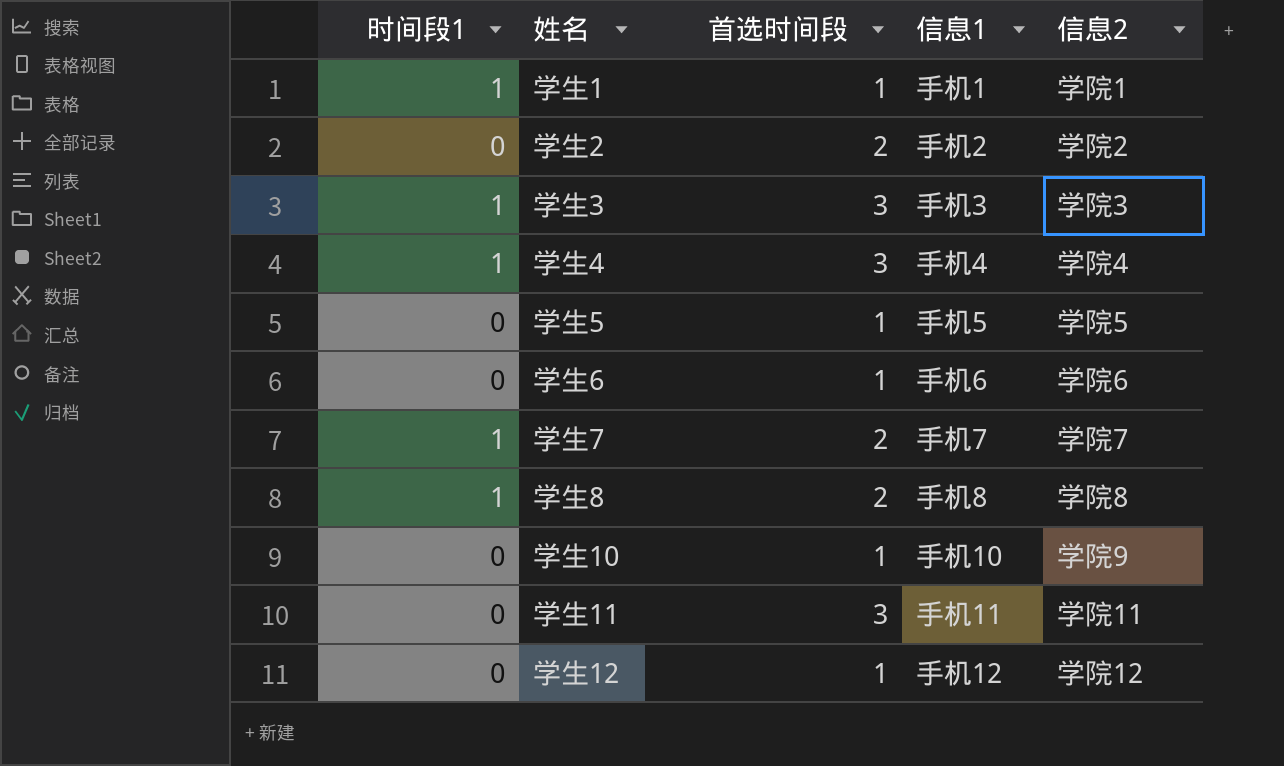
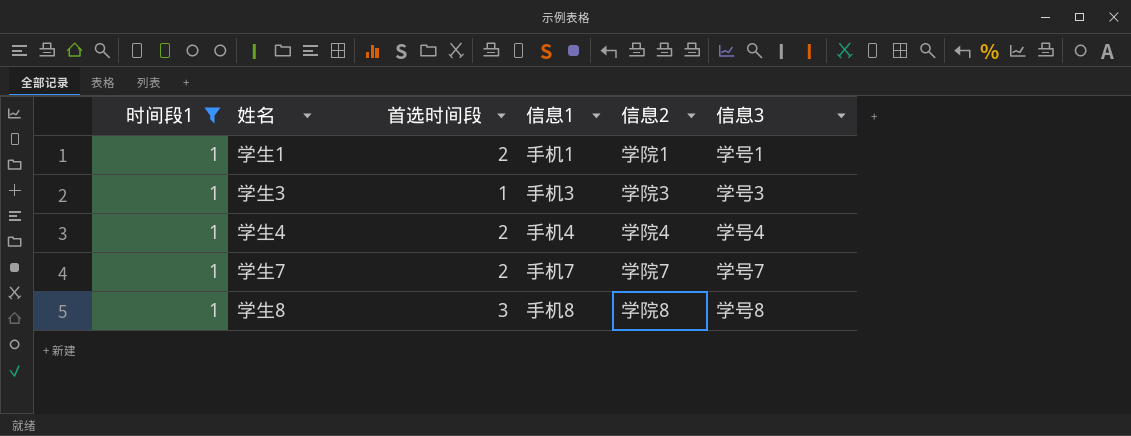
filter: none -> 时间段1 = 1
column 信息3 | position: none -> 6
学生1 | 首选时间段: 1 -> 2
学生3 | 首选时间段: 3 -> 1
学生4 | 首选时间段: 3 -> 2
学生8 | 首选时间段: 2 -> 3

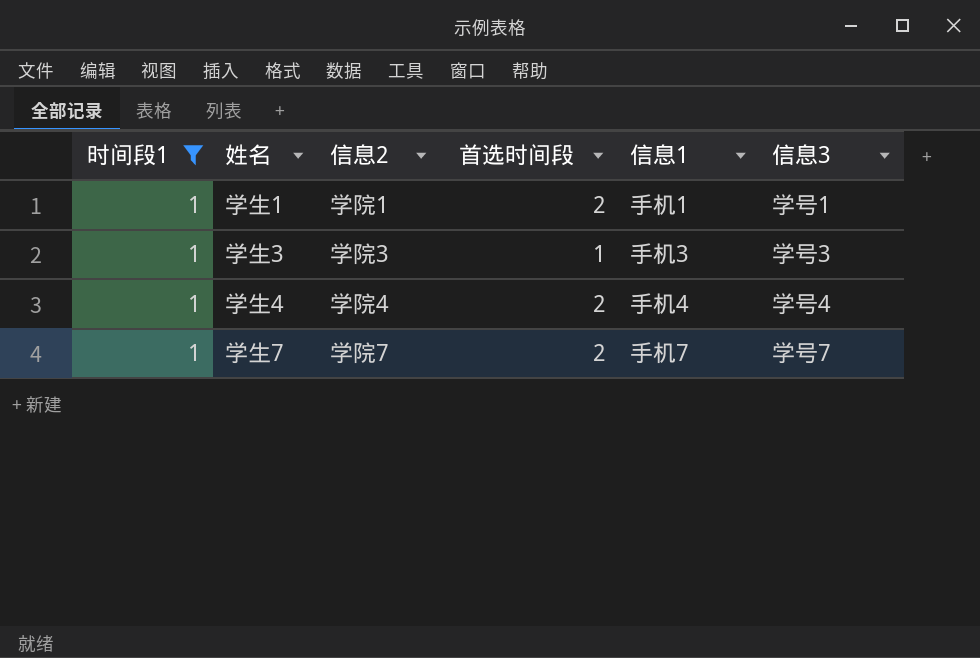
column 信息2 | position: 5 -> 3
row 学生8: 1 | 3 | 手机8 | 学院8 | 学号8 -> none

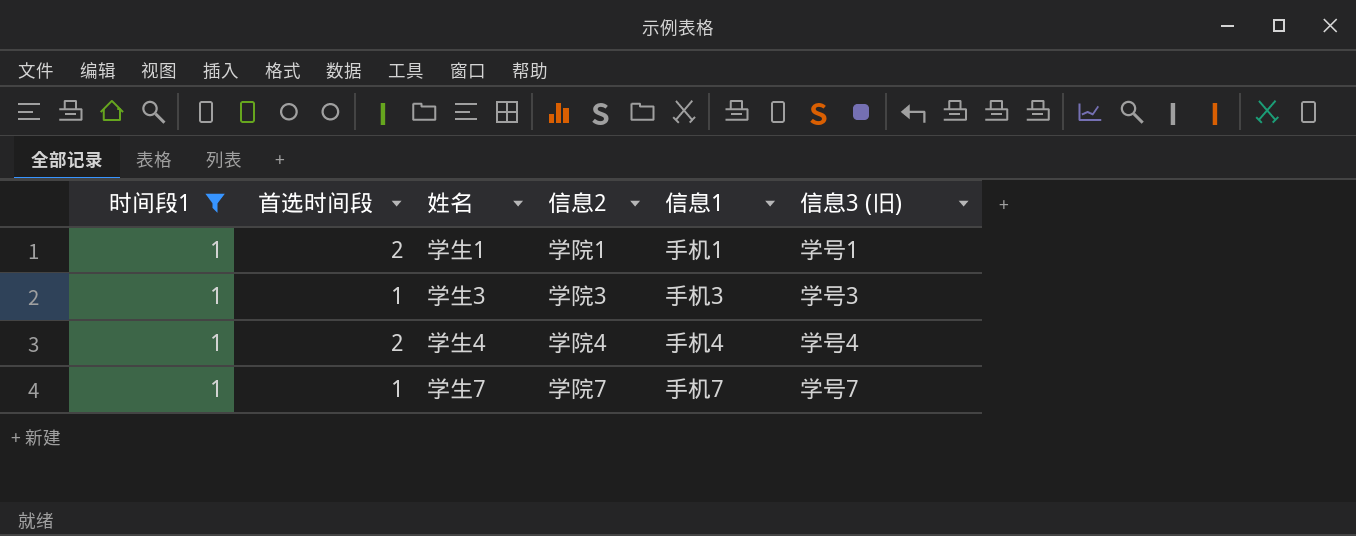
column 首选时间段 | position: 4 -> 2
column name: 信息3 -> 信息3 (旧)
学生7 | 首选时间段: 2 -> 1

